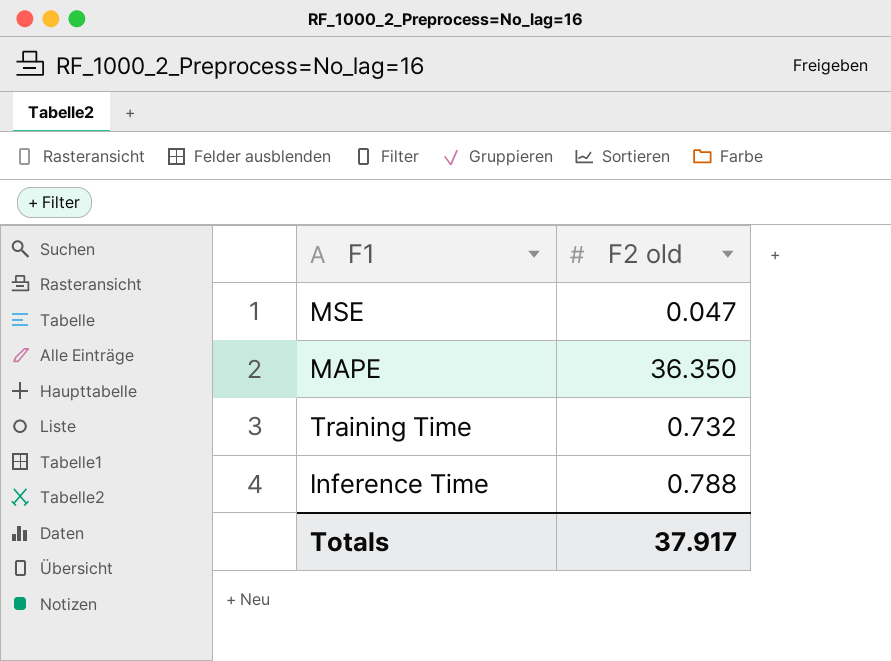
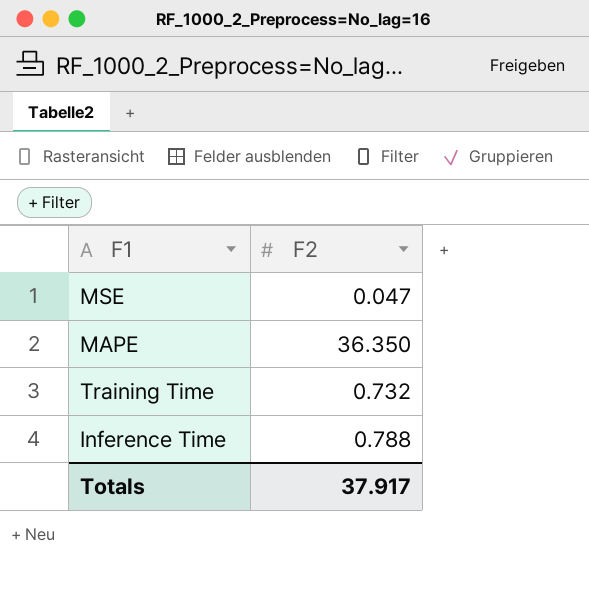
column name: F2 old -> F2

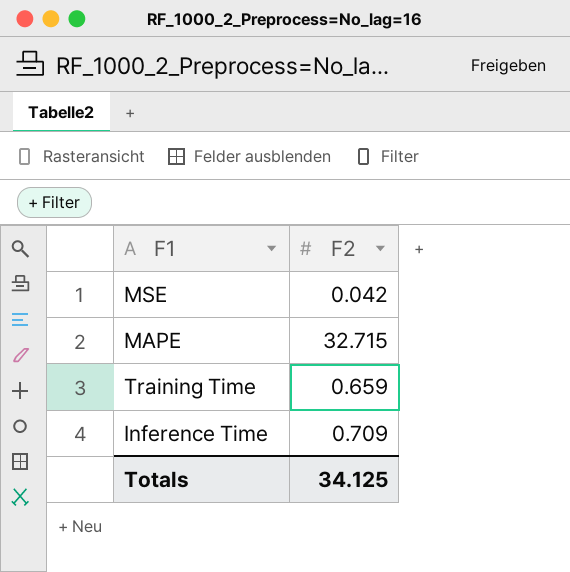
MSE | F2: 0.047 -> 0.042
MAPE | F2: 36.350 -> 32.715
Training Time | F2: 0.732 -> 0.659
Inference Time | F2: 0.788 -> 0.709
Totals | F2: 37.917 -> 34.125

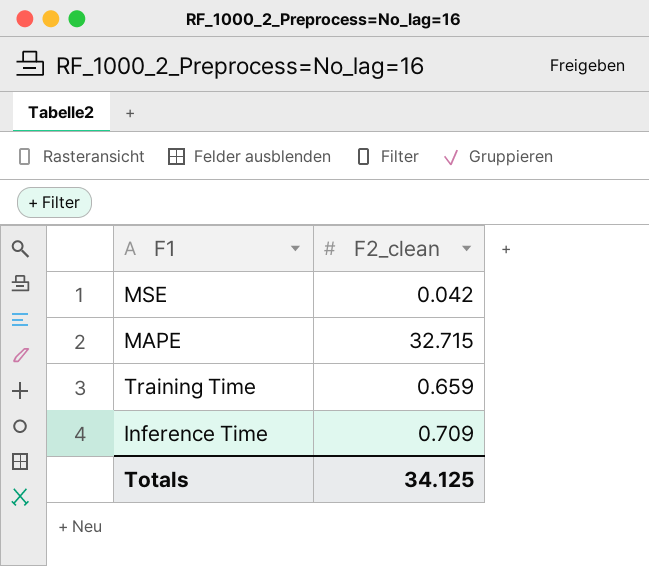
column name: F2 -> F2_clean

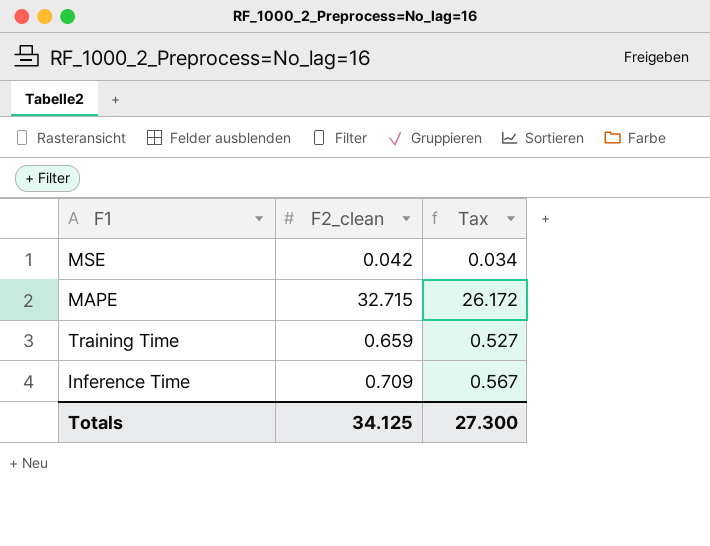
column Tax | formula: none -> [F2_clean] * 0.8

